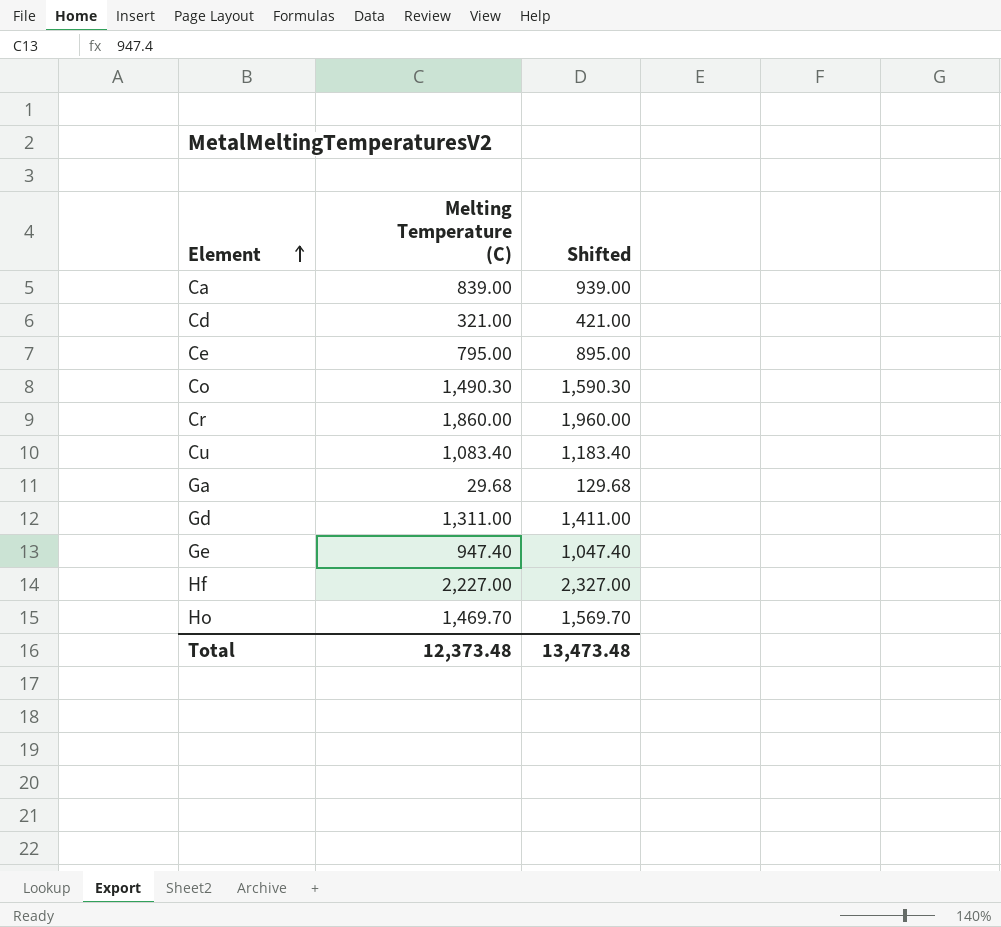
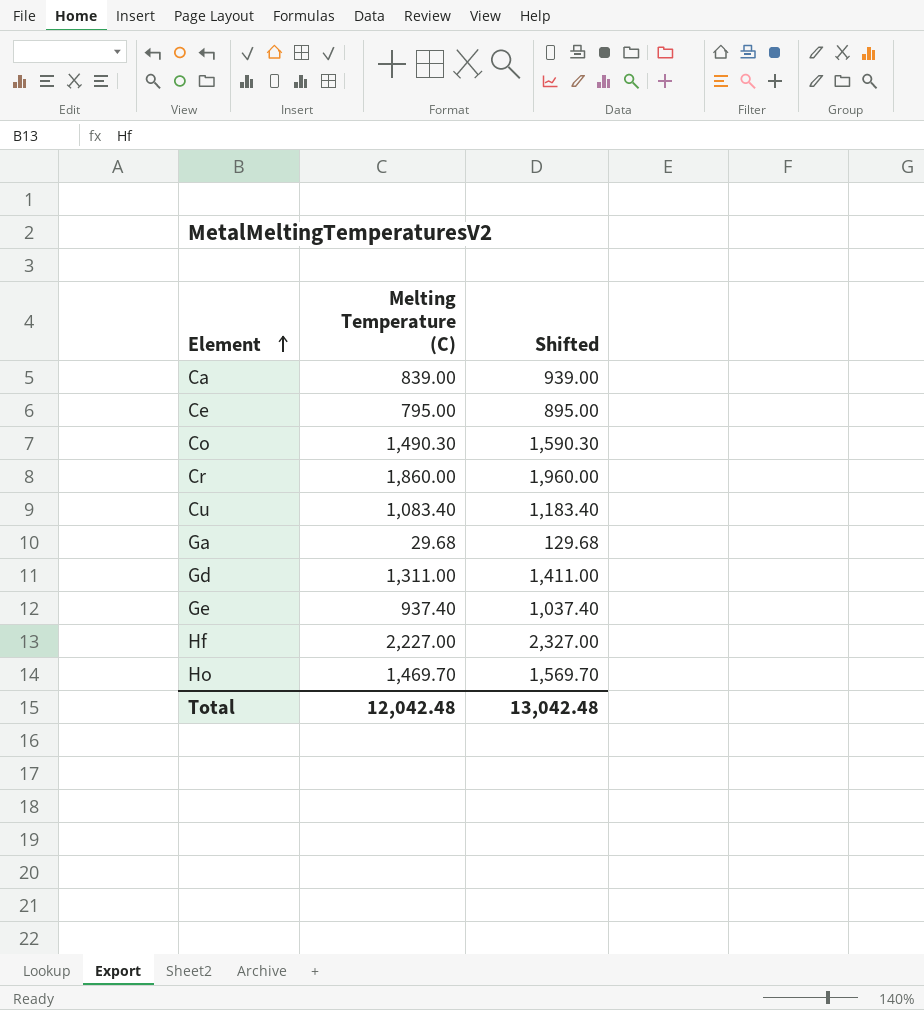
row Cd: 321.00 | 421.00 -> none
Ge | Melting Temperature (C): 947.40 -> 937.40
Ge | Shifted: 1,047.40 -> 1,037.40
Total | Melting Temperature (C): 12,373.48 -> 12,042.48
Total | Shifted: 13,473.48 -> 13,042.48

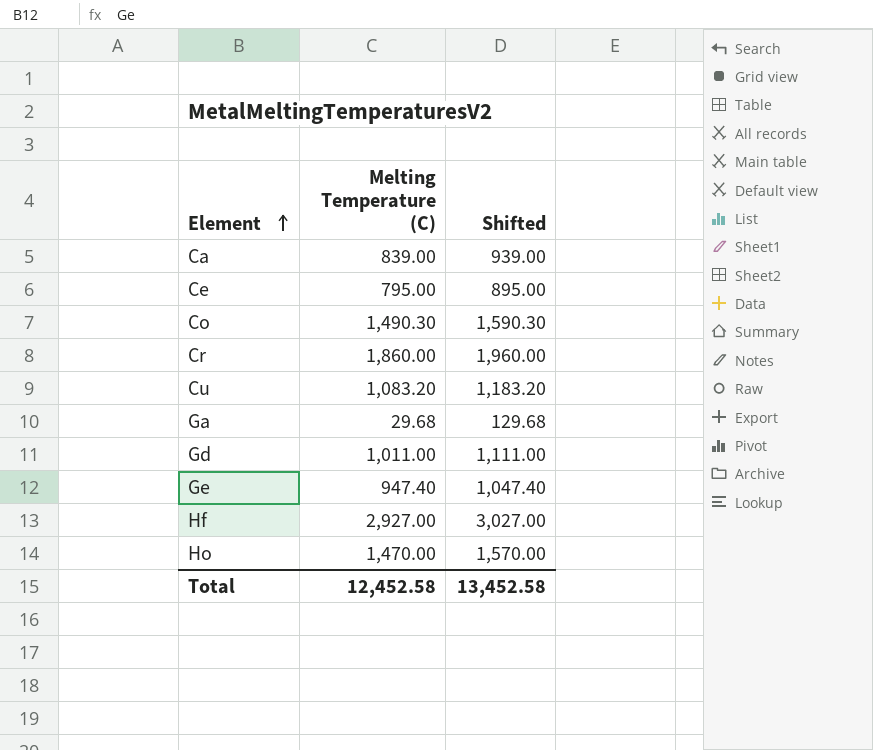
Cu | Melting Temperature (C): 1,083.40 -> 1,083.20
Cu | Shifted: 1,183.40 -> 1,183.20
Gd | Melting Temperature (C): 1,311.00 -> 1,011.00
Gd | Shifted: 1,411.00 -> 1,111.00
Ge | Melting Temperature (C): 937.40 -> 947.40
Ge | Shifted: 1,037.40 -> 1,047.40
Hf | Melting Temperature (C): 2,227.00 -> 2,927.00
Hf | Shifted: 2,327.00 -> 3,027.00
Ho | Melting Temperature (C): 1,469.70 -> 1,470.00
Ho | Shifted: 1,569.70 -> 1,570.00
Total | Melting Temperature (C): 12,042.48 -> 12,452.58
Total | Shifted: 13,042.48 -> 13,452.58

